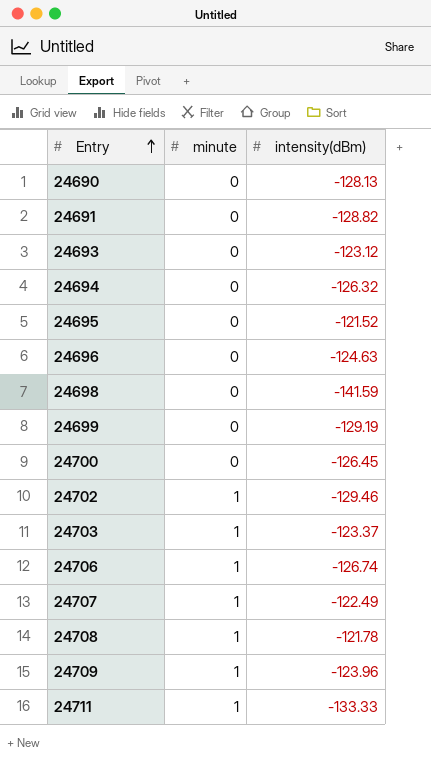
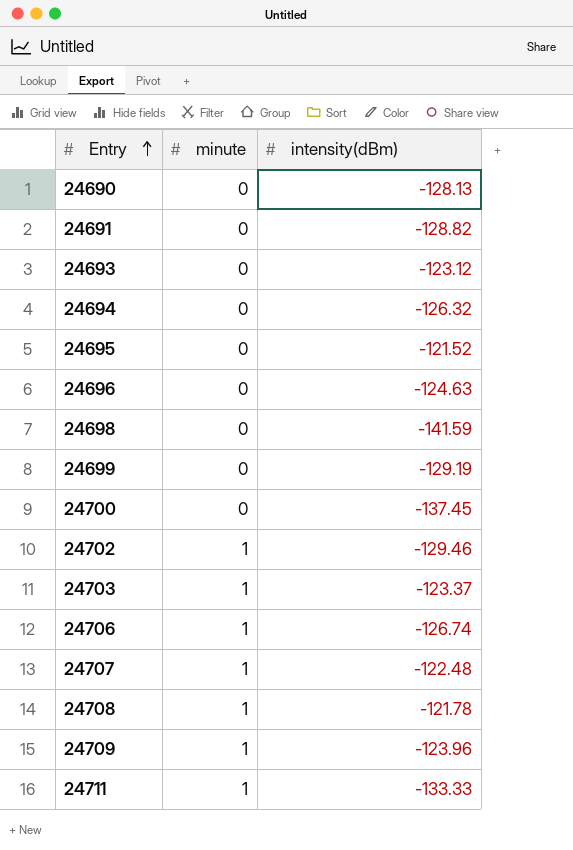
24700 | intensity(dBm): -126.45 -> -137.45
24707 | intensity(dBm): -122.49 -> -122.48

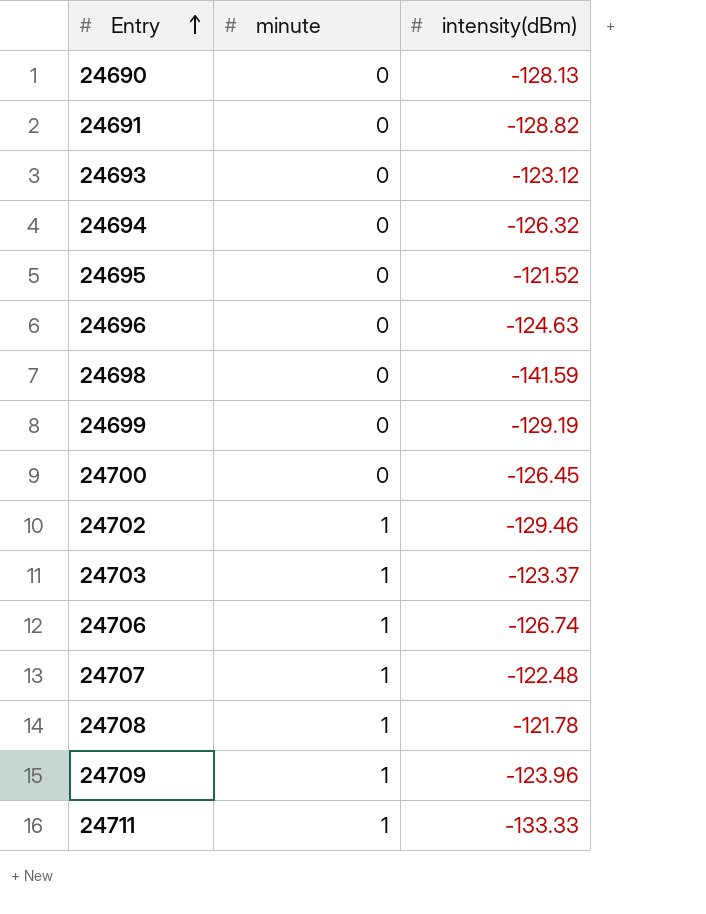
24700 | intensity(dBm): -137.45 -> -126.45

